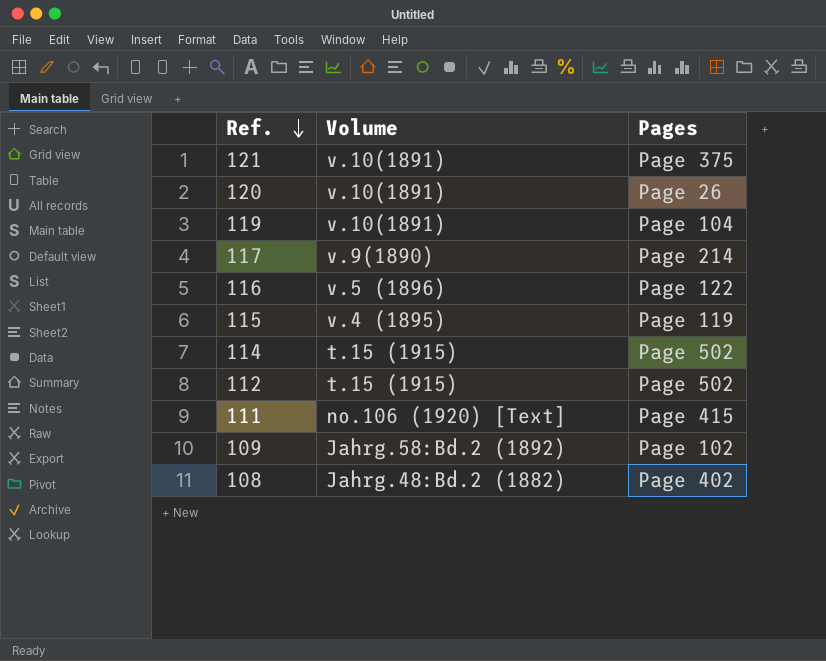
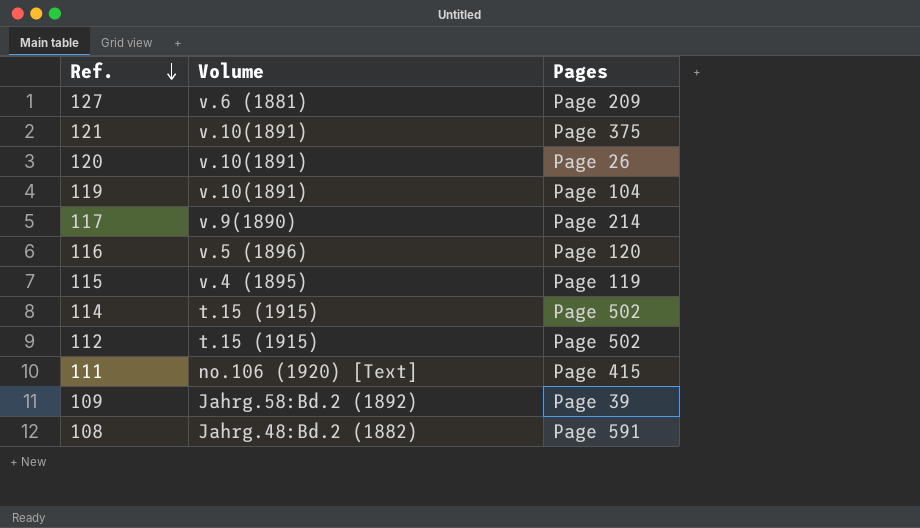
row 127: none -> v.6 (1881) | Page 209
116 | Pages: Page 122 -> Page 120
109 | Pages: Page 102 -> Page 39
108 | Pages: Page 402 -> Page 591

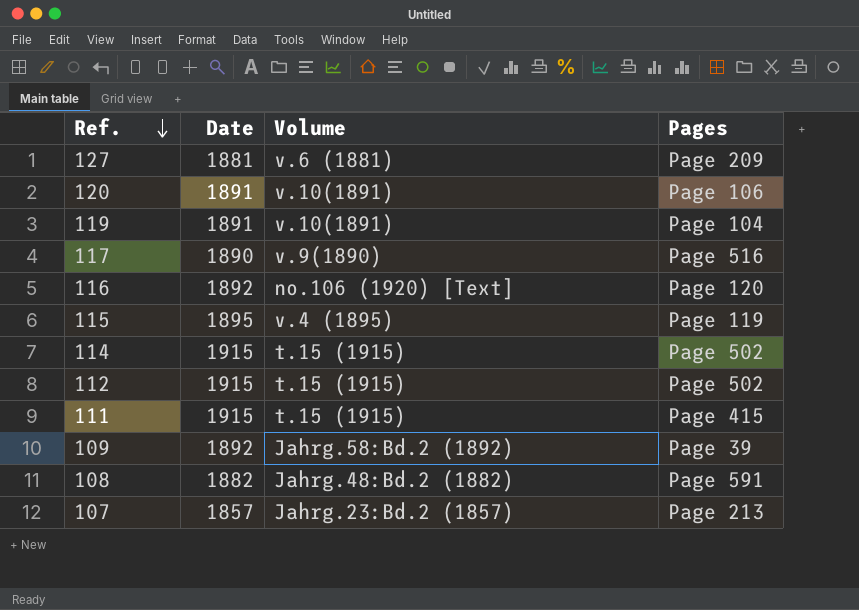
column Date | position: none -> 2
row 121: v.10(1891) | Page 375 -> none
120 | Pages: Page 26 -> Page 106
117 | Pages: Page 214 -> Page 516
116 | Volume: v.5 (1896) -> no.106 (1920) [Text]
111 | Volume: no.106 (1920) [Text] -> t.15 (1915)
row 107: none -> 1857 | Jahrg.23:Bd.2 (1857) | Page 213

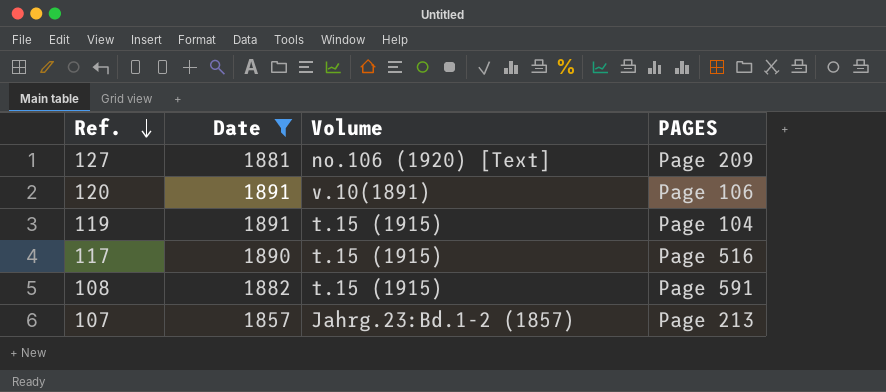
filter: none -> Date <= 1891
column name: Pages -> PAGES
127 | Volume: v.6 (1881) -> no.106 (1920) [Text]
119 | Volume: v.10(1891) -> t.15 (1915)
117 | Volume: v.9(1890) -> t.15 (1915)
108 | Volume: Jahrg.48:Bd.2 (1882) -> t.15 (1915)
107 | Volume: Jahrg.23:Bd.2 (1857) -> Jahrg.23:Bd.1-2 (1857)

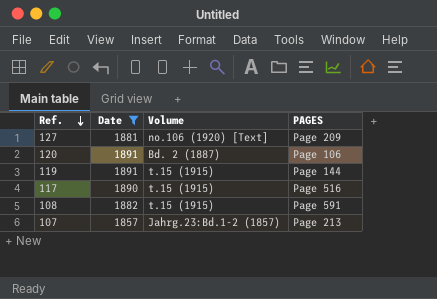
120 | Volume: v.10(1891) -> Bd. 2 (1887)
119 | PAGES: Page 104 -> Page 144

